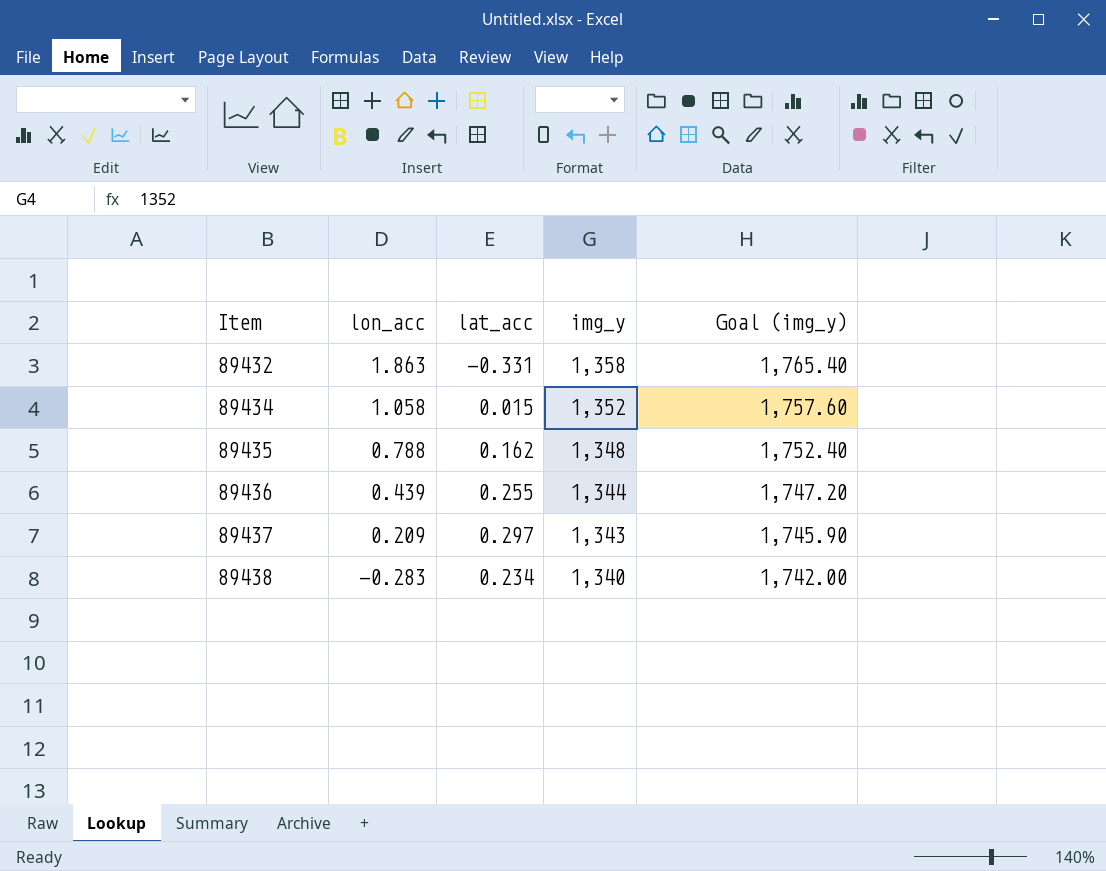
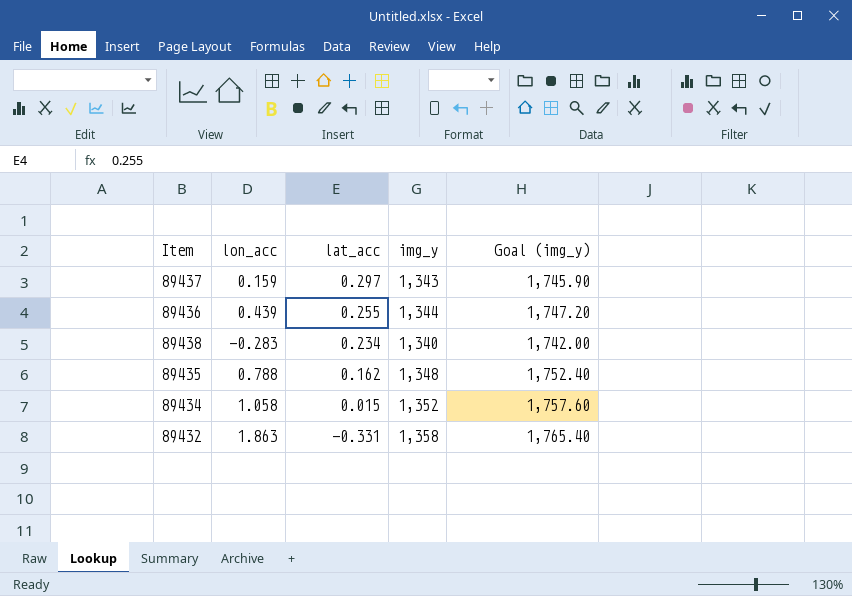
row order: Item ascending -> lat_acc descending
89437 | lon_acc: 0.209 -> 0.159

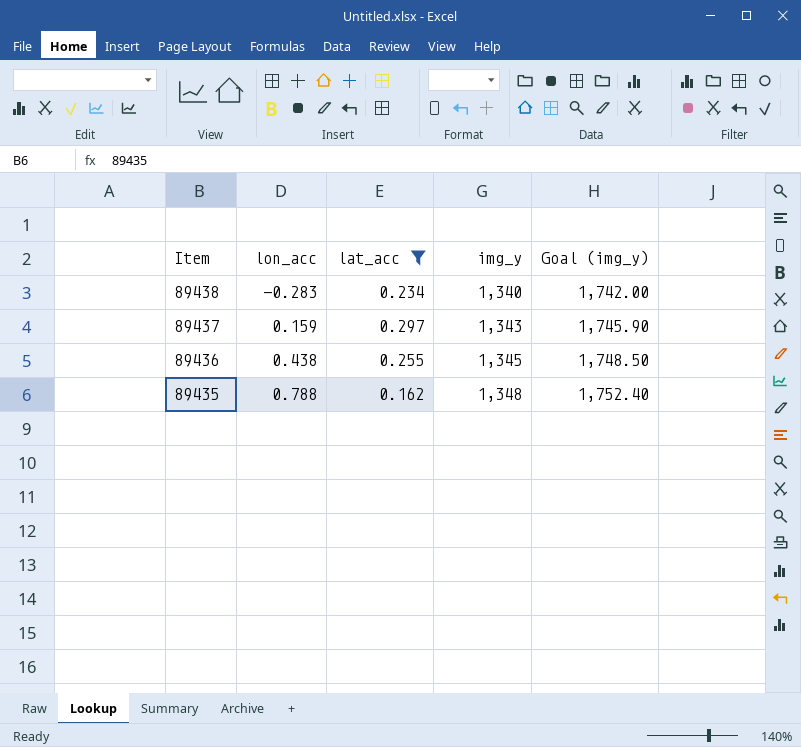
filter: none -> lat_acc >= 0.162
row order: lat_acc descending -> Item descending
89436 | lon_acc: 0.439 -> 0.438
89436 | img_y: 1,344 -> 1,345
89436 | Goal (img_y): 1,747.20 -> 1,748.50

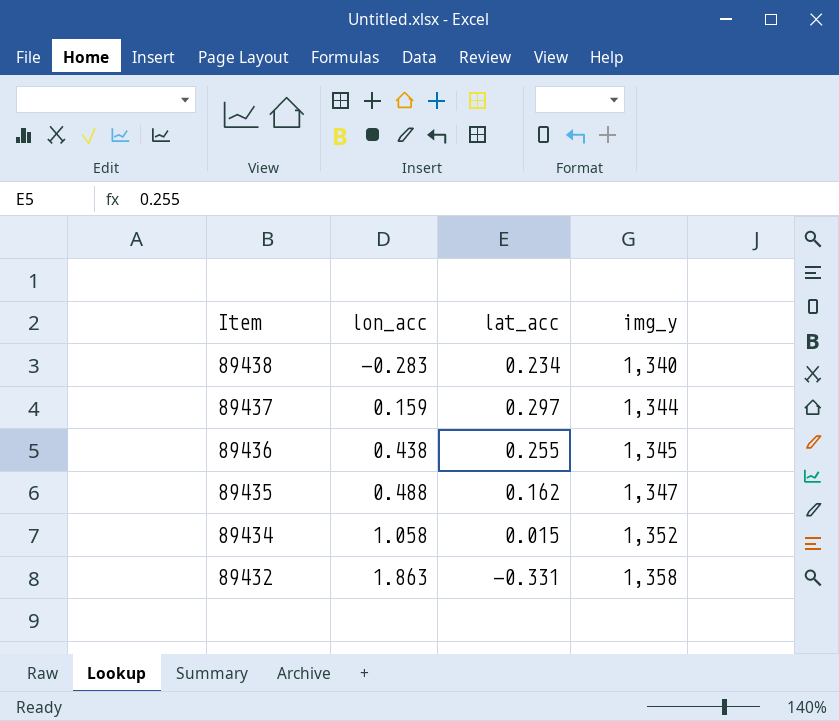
filter: lat_acc >= 0.162 -> none
column Goal (img_y) | formula: [img_y] * 1.3 -> none
89437 | img_y: 1,343 -> 1,344
89435 | lon_acc: 0.788 -> 0.488
89435 | img_y: 1,348 -> 1,347

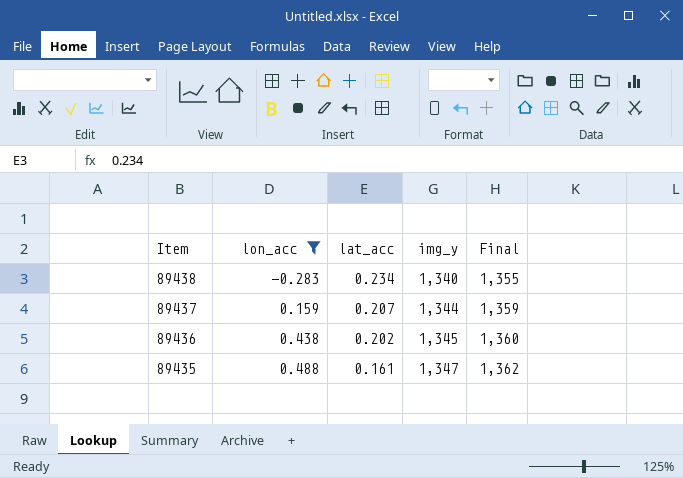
filter: none -> lon_acc <= 0.488
column Final | formula: none -> [img_y] + 15
89437 | lat_acc: 0.297 -> 0.207
89436 | lat_acc: 0.255 -> 0.202
89435 | lat_acc: 0.162 -> 0.161

